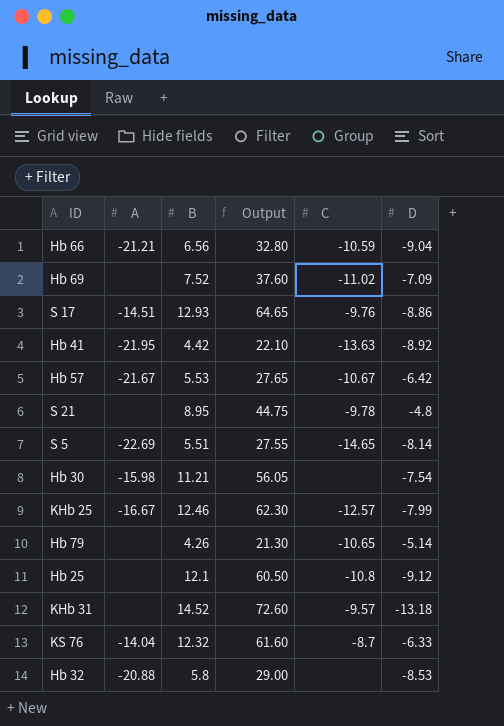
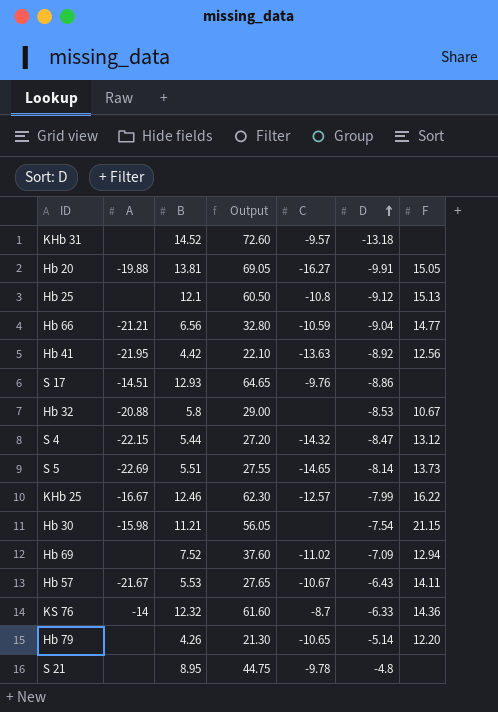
row order: none -> D ascending
column F | position: none -> 7
row Hb 20: none -> -19.88 | 13.81 | 69.05 | -16.27 | -9.91 | 15.05
row S 4: none -> -22.15 | 5.44 | 27.20 | -14.32 | -8.47 | 13.12
Hb 57 | D: -6.42 -> -6.43
KS 76 | A: -14.04 -> -14

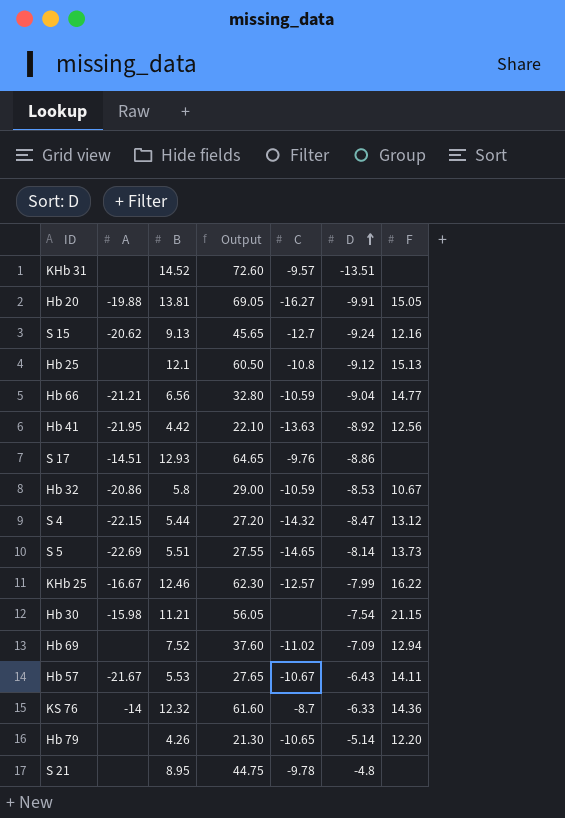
KHb 31 | D: -13.18 -> -13.51
row S 15: none -> -20.62 | 9.13 | 45.65 | -12.7 | -9.24 | 12.16
Hb 32 | A: -20.88 -> -20.86
Hb 32 | C: none -> -10.59

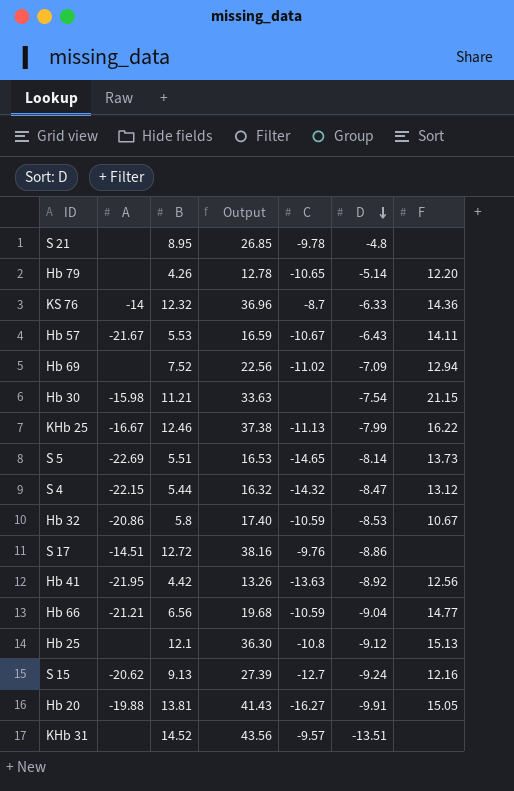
row order: D ascending -> D descending
column Output | formula: [B] * 5 -> [B] * 3
KHb 25 | C: -12.57 -> -11.13
S 17 | B: 12.93 -> 12.72

